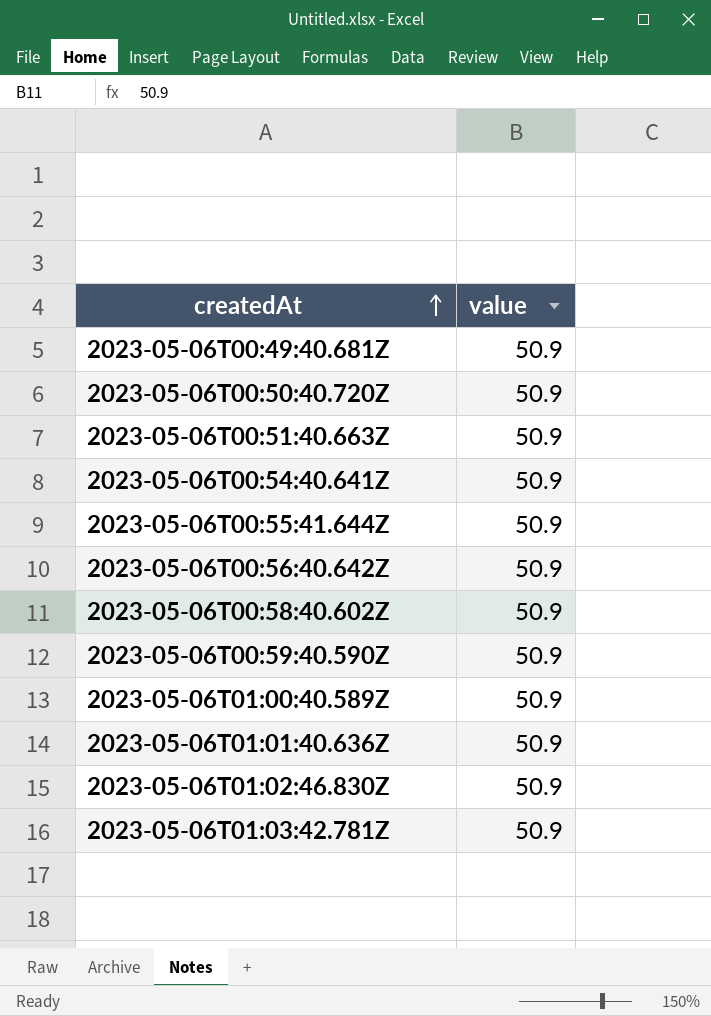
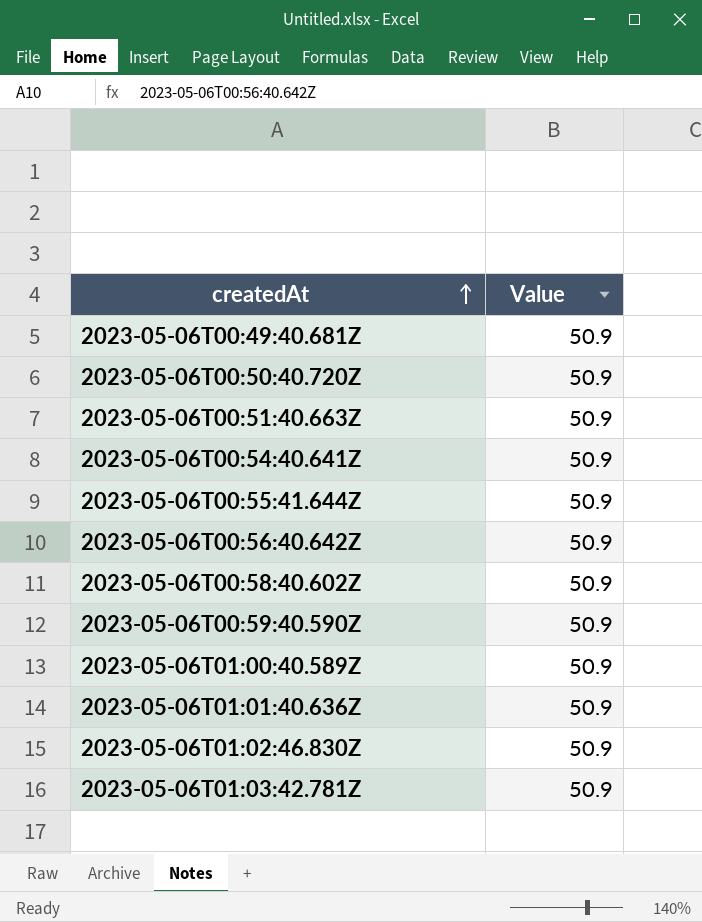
column name: value -> Value

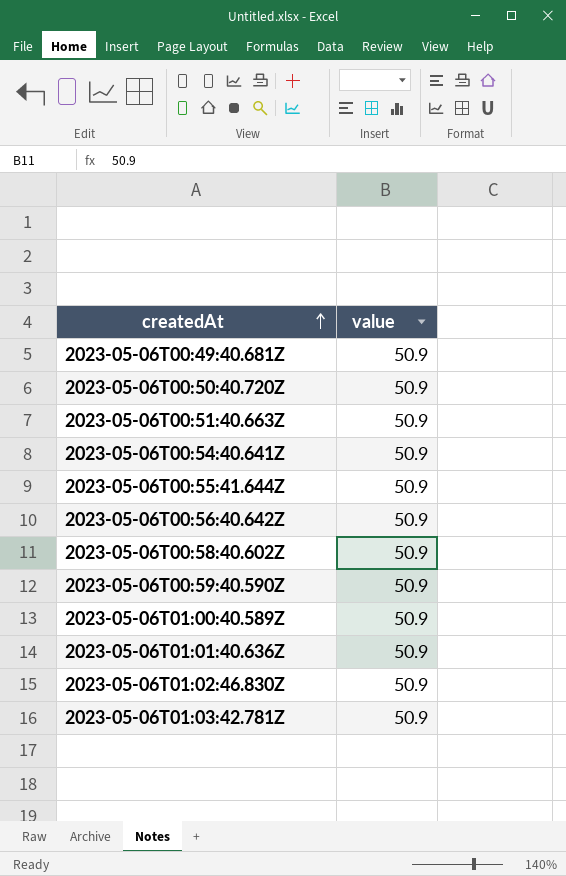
column name: Value -> value

